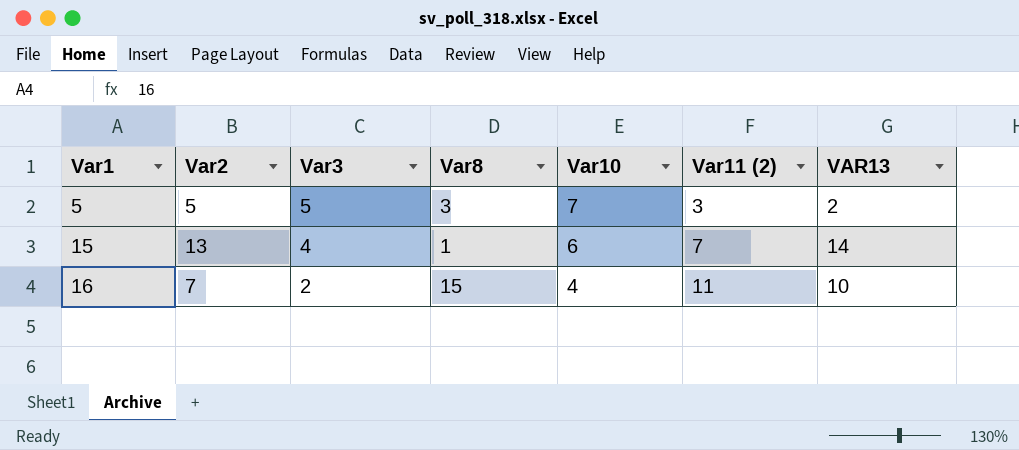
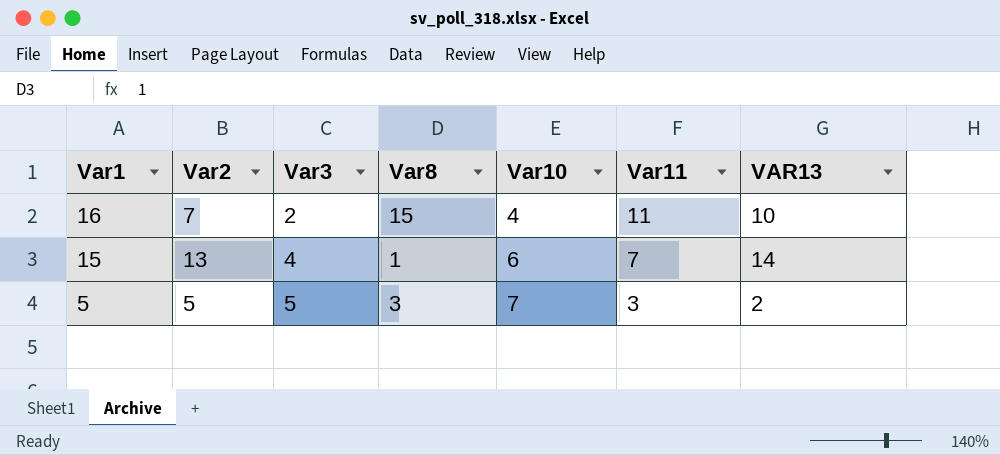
row order: Var1 ascending -> Var1 descending
column name: Var11 (2) -> Var11

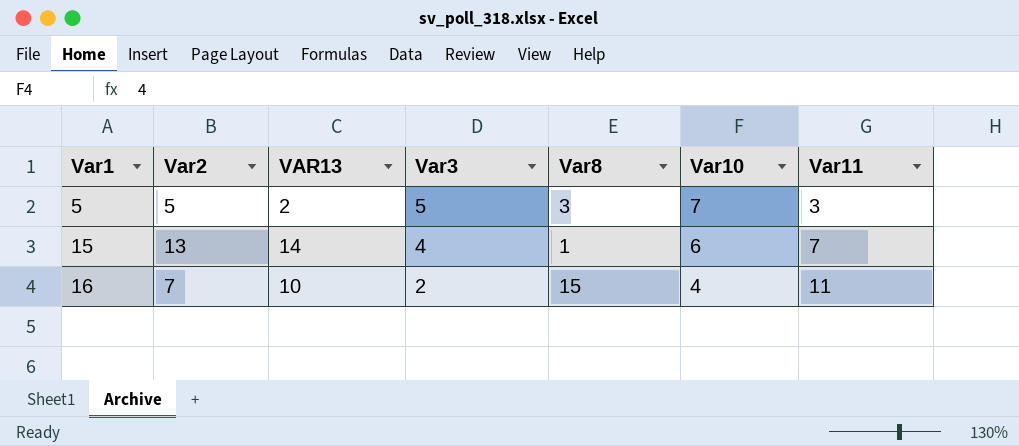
row order: Var1 descending -> Var1 ascending
column VAR13 | position: 7 -> 3

